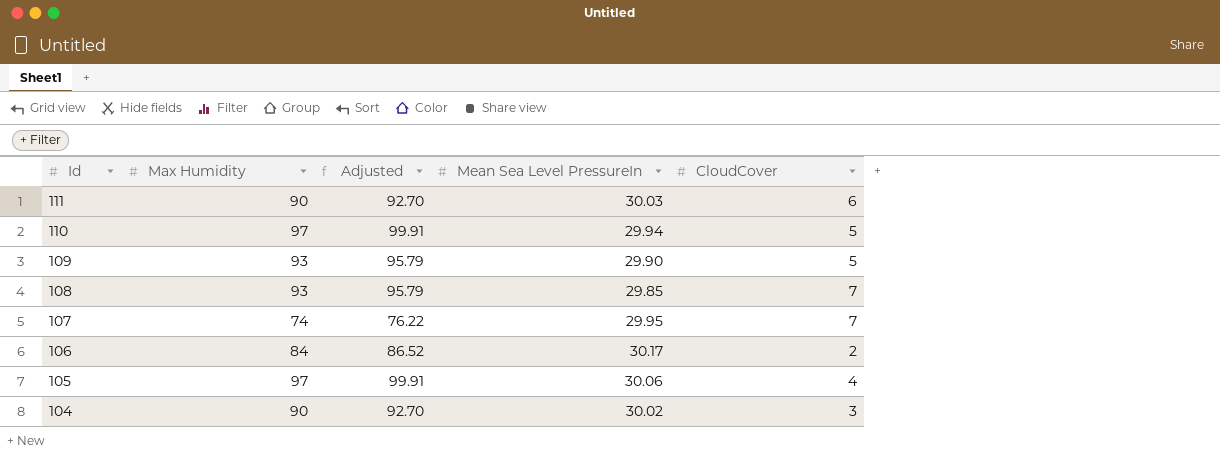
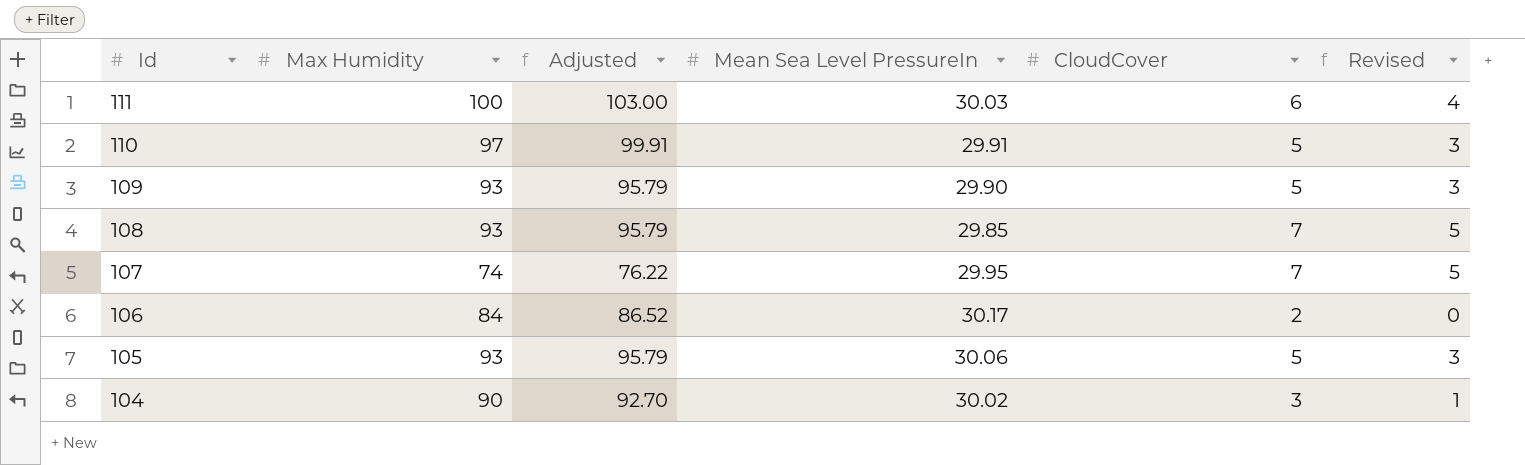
column Revised | formula: none -> [CloudCover] - 2
111 | Max Humidity: 90 -> 100
111 | Adjusted: 92.70 -> 103.00
110 | Mean Sea Level PressureIn: 29.94 -> 29.91
105 | Max Humidity: 97 -> 93
105 | Adjusted: 99.91 -> 95.79
105 | CloudCover: 4 -> 5

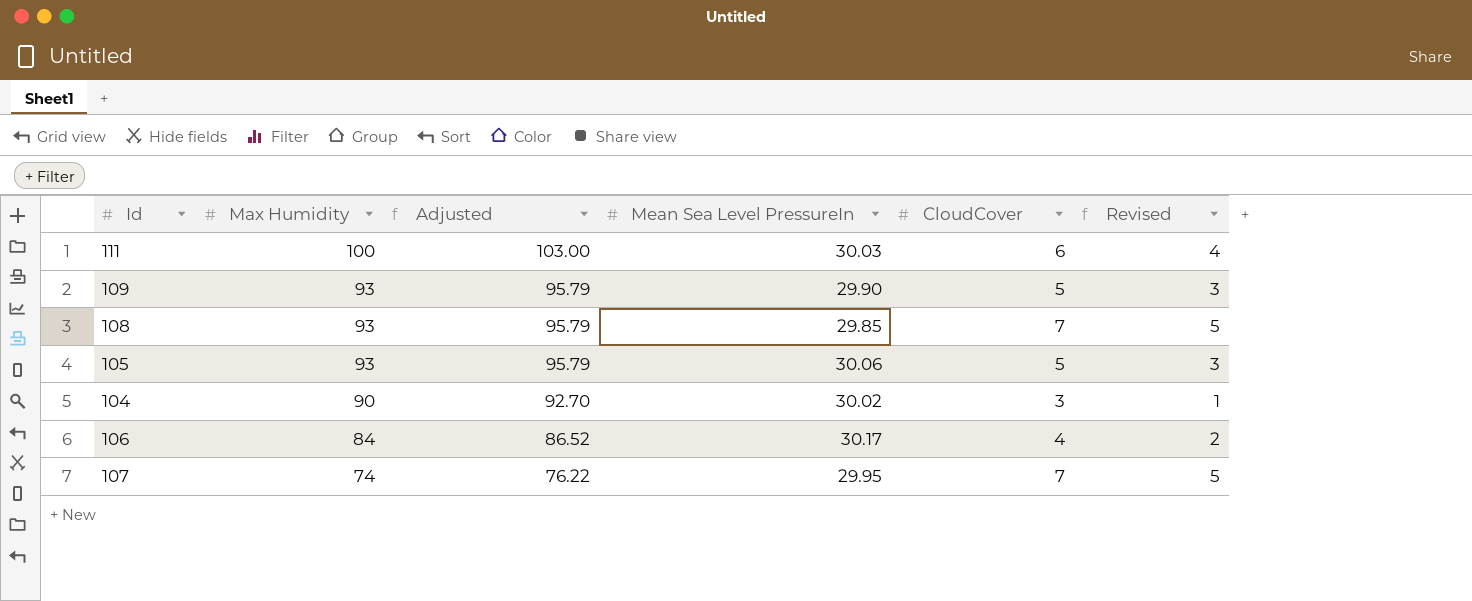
row order: Id descending -> Max Humidity descending
row 110: 97 | 99.91 | 29.91 | 5 | 3 -> none
106 | CloudCover: 2 -> 4
106 | Revised: 0 -> 2

